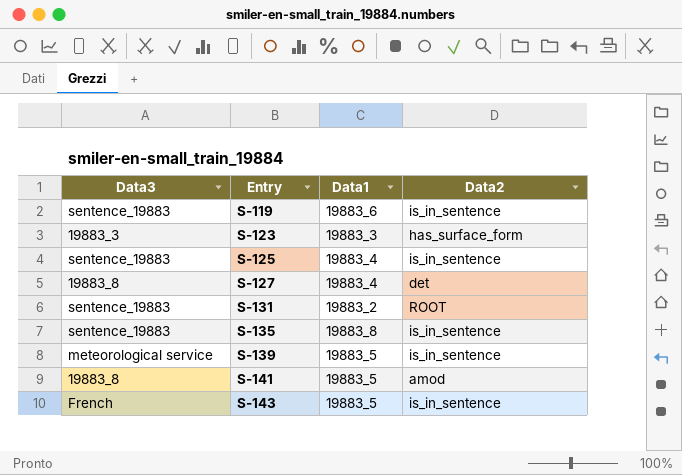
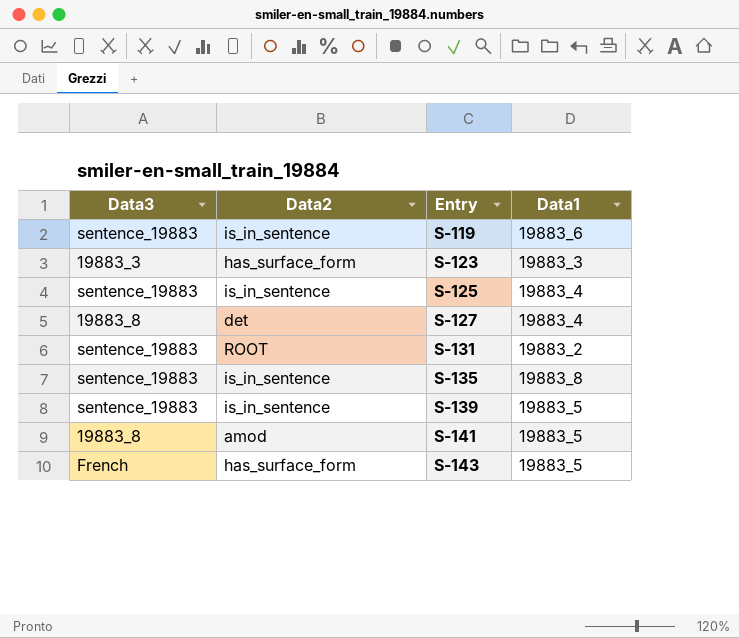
column Data2 | position: 4 -> 2
S-139 | Data3: meteorological service -> sentence_19883
S-143 | Data2: is_in_sentence -> has_surface_form

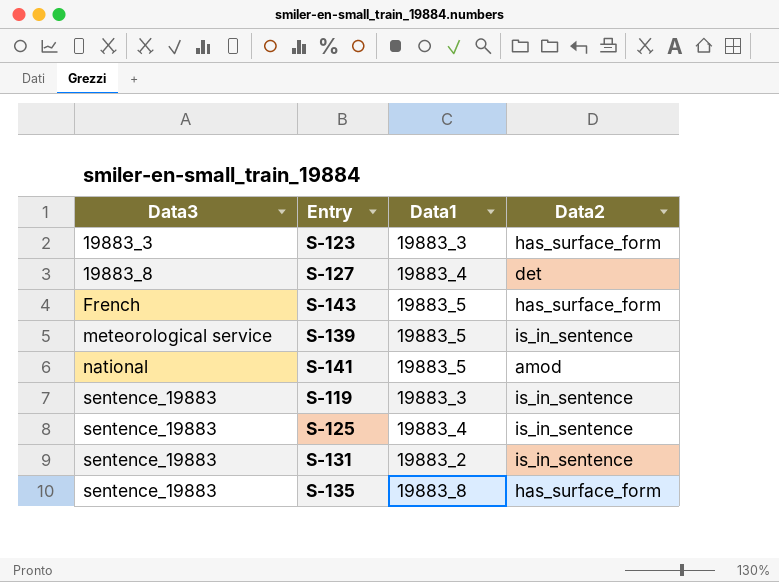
row order: Entry ascending -> Data3 ascending
column Data2 | position: 2 -> 4
S-139 | Data3: sentence_19883 -> meteorological service
S-141 | Data3: 19883_8 -> national
S-119 | Data1: 19883_6 -> 19883_3
S-131 | Data2: ROOT -> is_in_sentence
S-135 | Data2: is_in_sentence -> has_surface_form

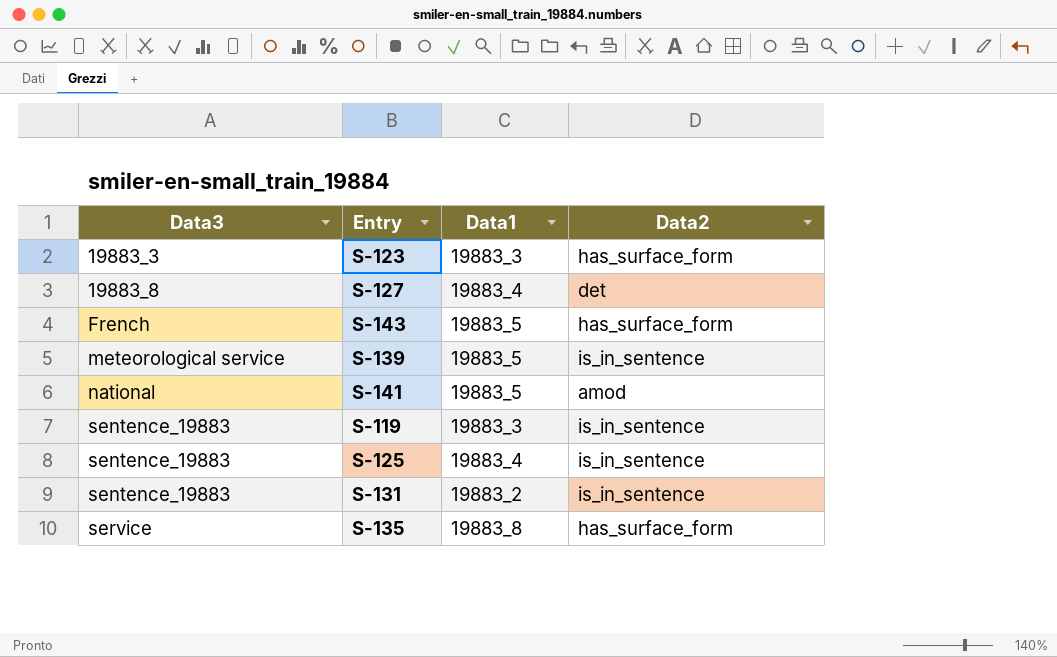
S-135 | Data3: sentence_19883 -> service

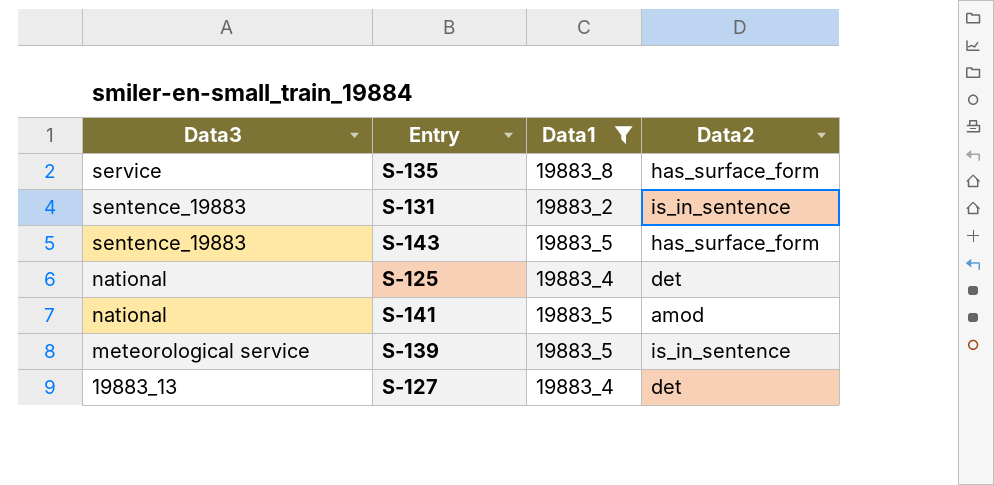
filter: none -> Data1 != 19883_3
row order: Data3 ascending -> Data3 descending
S-143 | Data3: French -> sentence_19883
S-125 | Data3: sentence_19883 -> national
S-125 | Data2: is_in_sentence -> det
S-127 | Data3: 19883_8 -> 19883_13

